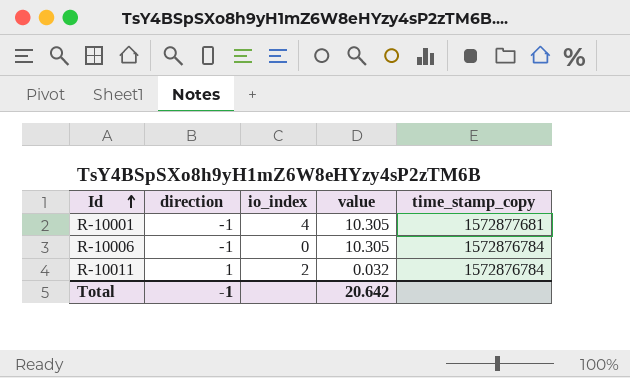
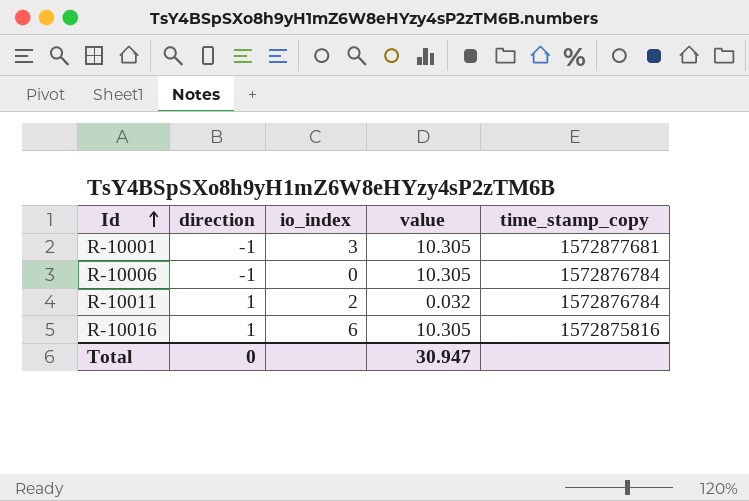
R-10001 | io_index: 4 -> 3
row R-10016: none -> 1 | 6 | 10.305 | 1572875816
Total | direction: -1 -> 0
Total | value: 20.642 -> 30.947

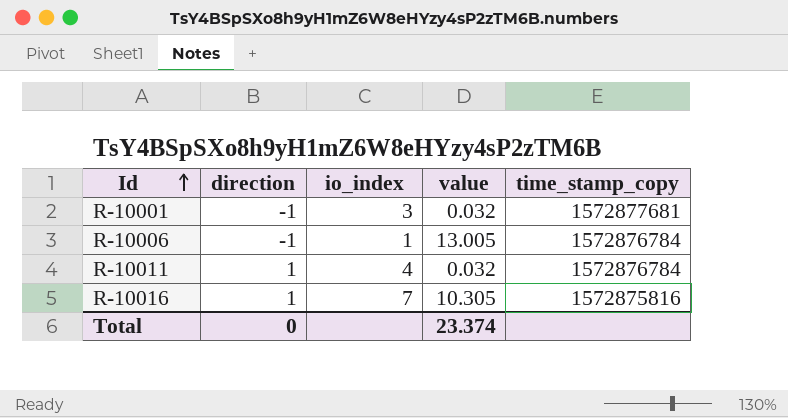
R-10001 | value: 10.305 -> 0.032
R-10006 | io_index: 0 -> 1
R-10006 | value: 10.305 -> 13.005
R-10011 | io_index: 2 -> 4
R-10016 | io_index: 6 -> 7
Total | value: 30.947 -> 23.374

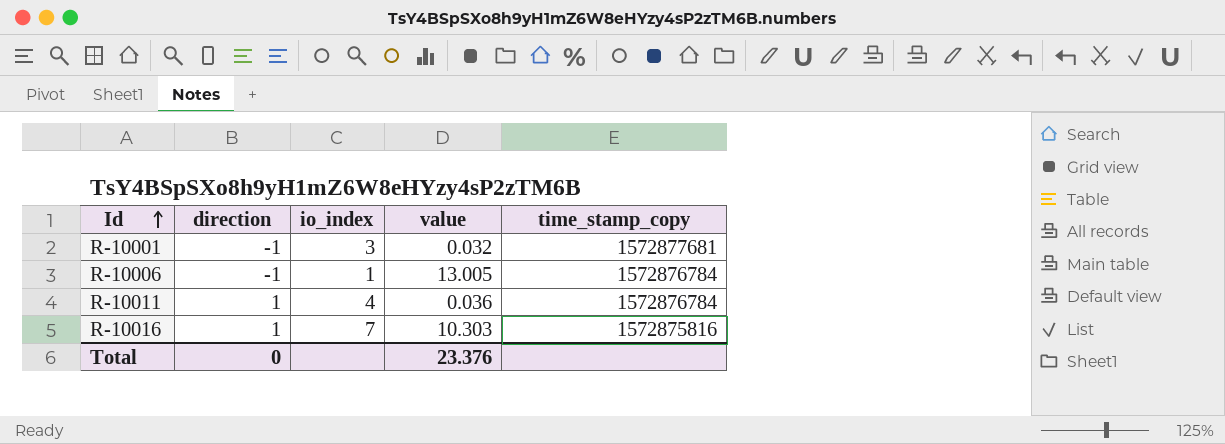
R-10011 | value: 0.032 -> 0.036
R-10016 | value: 10.305 -> 10.303
Total | value: 23.374 -> 23.376

